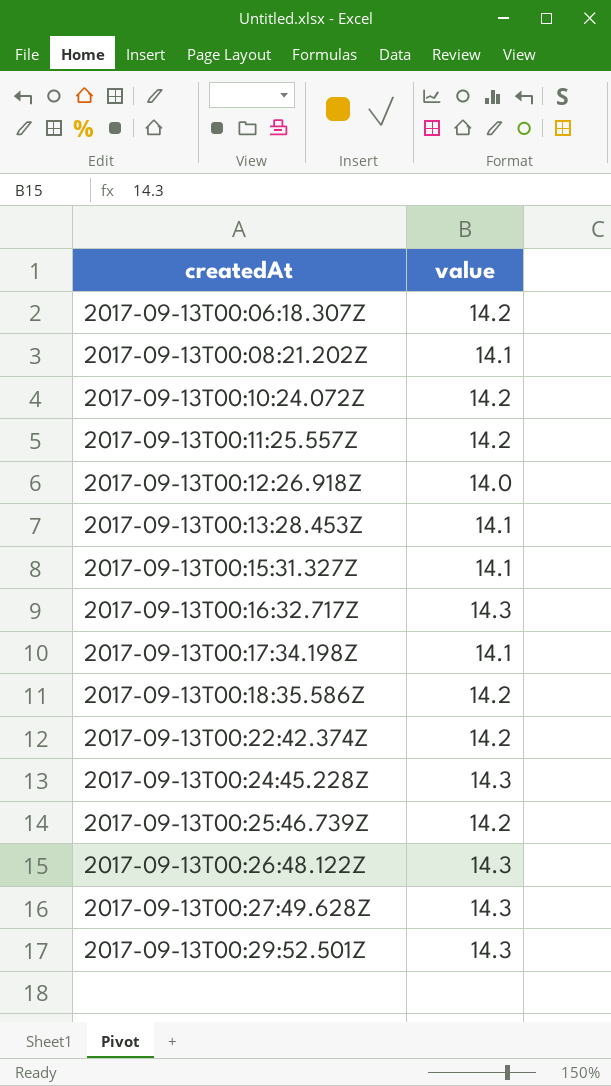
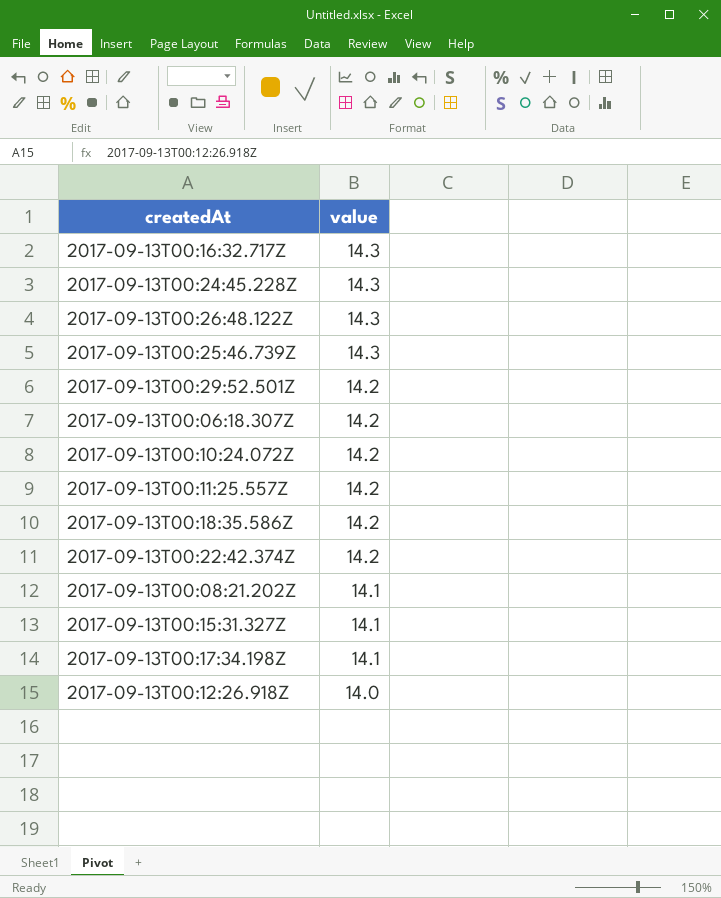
row order: createdAt ascending -> value descending
row 2017-09-13T00:13:28.453Z: 14.1 -> none
row 2017-09-13T00:27:49.628Z: 14.3 -> none
2017-09-13T00:25:46.739Z | value: 14.2 -> 14.3
2017-09-13T00:29:52.501Z | value: 14.3 -> 14.2

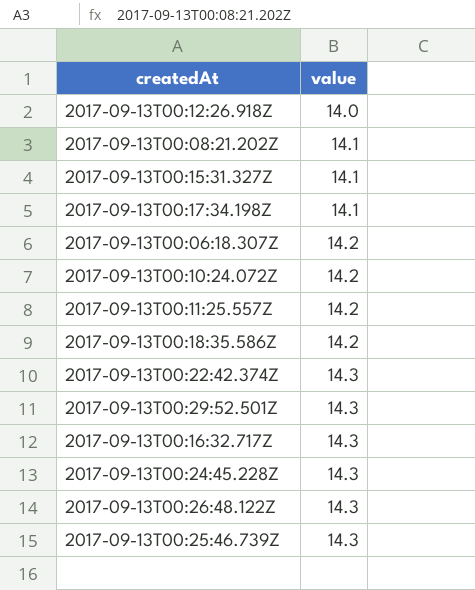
row order: value descending -> value ascending
2017-09-13T00:22:42.374Z | value: 14.2 -> 14.3
2017-09-13T00:29:52.501Z | value: 14.2 -> 14.3

